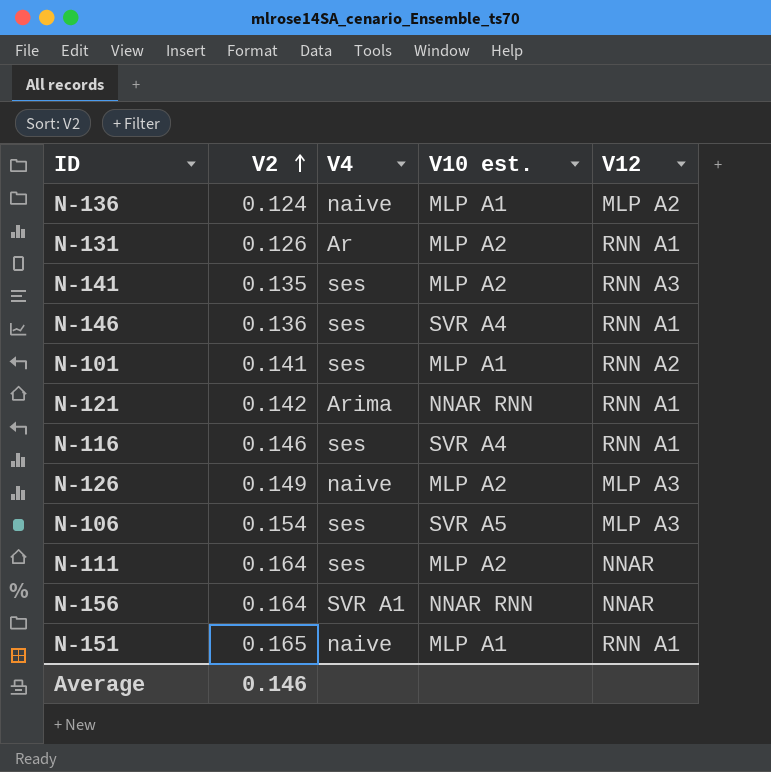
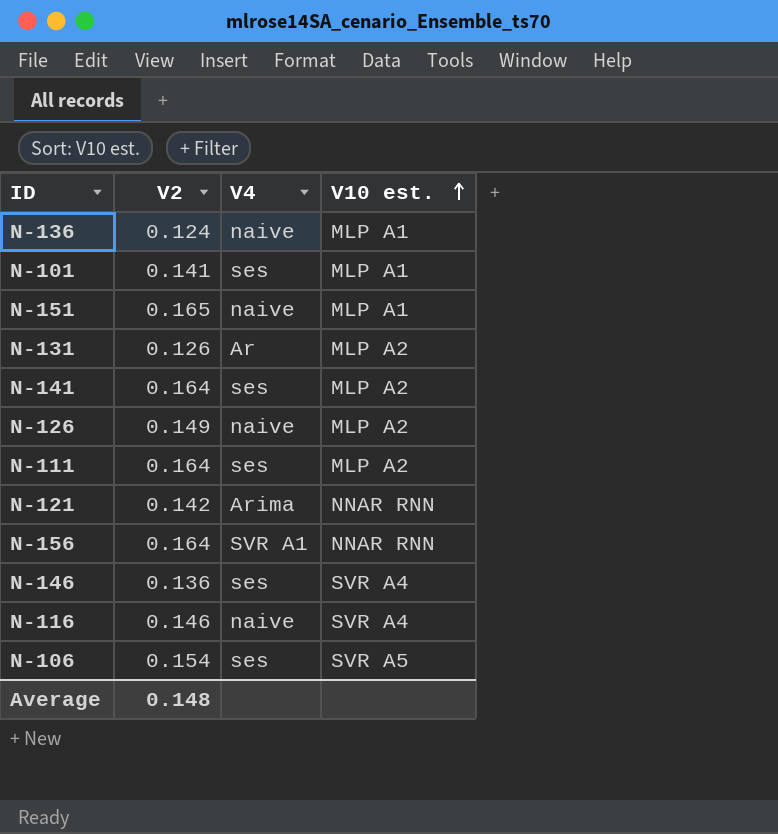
row order: V2 ascending -> V10 est. ascending
column V12 | position: 5 -> none
N-141 | V2: 0.135 -> 0.164
N-116 | V4: ses -> naive
Average | V2: 0.146 -> 0.148

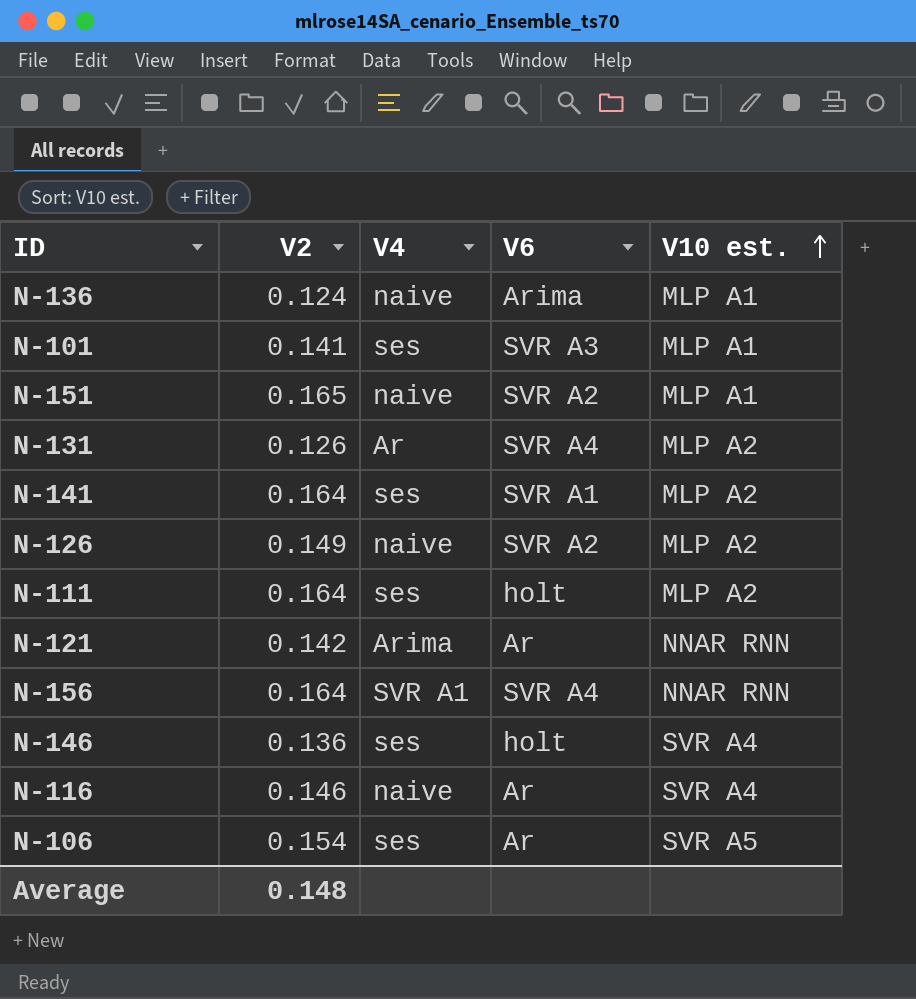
column V6 | position: none -> 4

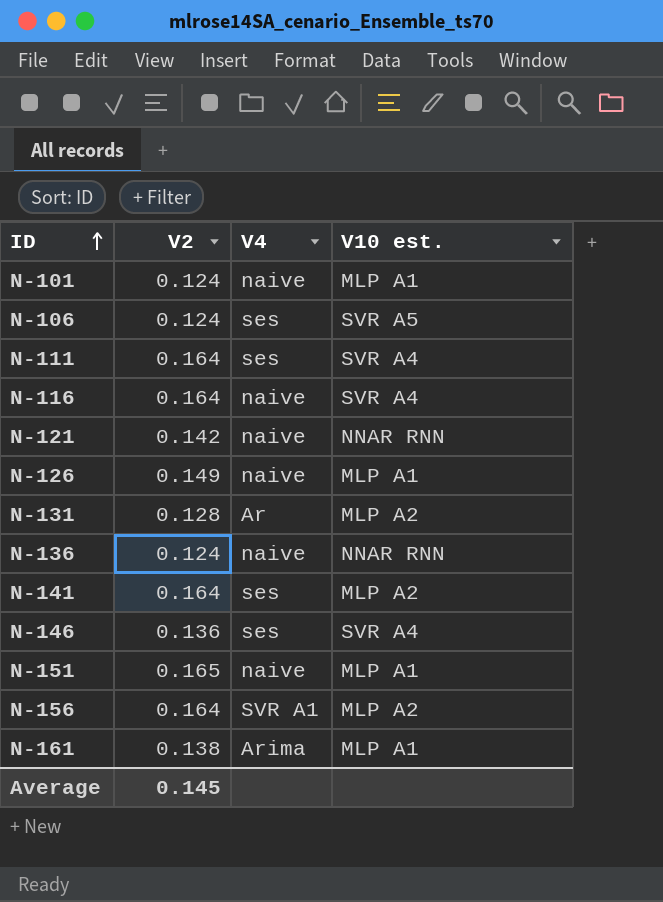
row order: V10 est. ascending -> ID ascending
column V6 | position: 4 -> none
N-101 | V2: 0.141 -> 0.124
N-101 | V4: ses -> naive
N-106 | V2: 0.154 -> 0.124
N-111 | V10 est.: MLP A2 -> SVR A4
N-116 | V2: 0.146 -> 0.164
N-121 | V4: Arima -> naive
N-126 | V10 est.: MLP A2 -> MLP A1
N-131 | V2: 0.126 -> 0.128
N-136 | V10 est.: MLP A1 -> NNAR RNN
N-156 | V10 est.: NNAR RNN -> MLP A2
row N-161: none -> 0.138 | Arima | MLP A1
Average | V2: 0.148 -> 0.145

